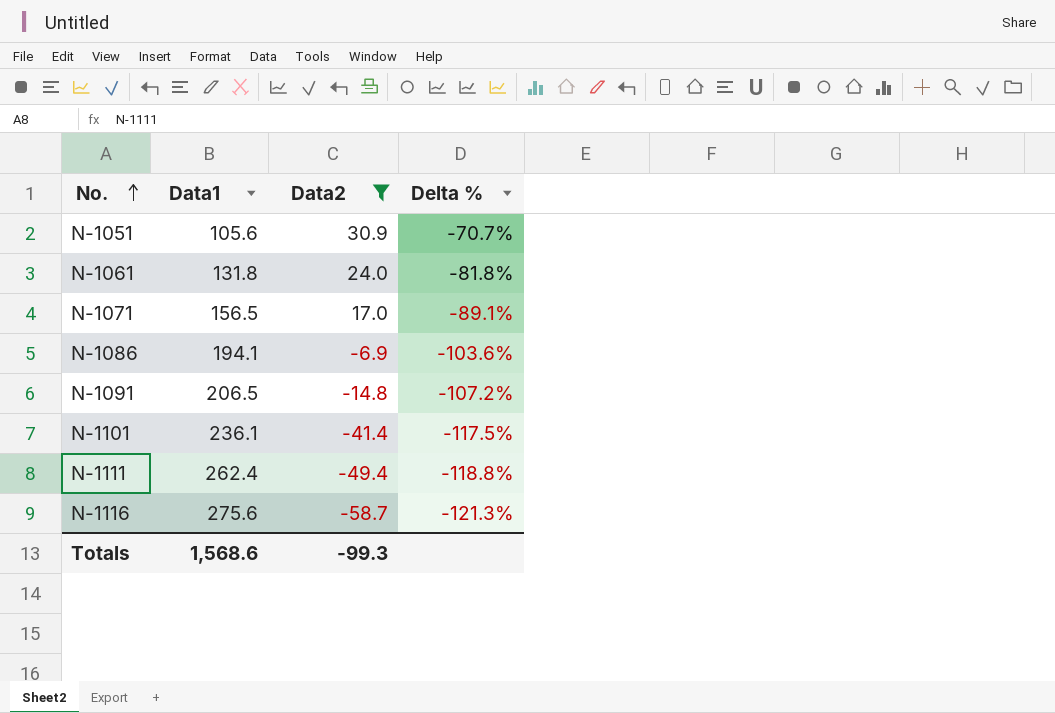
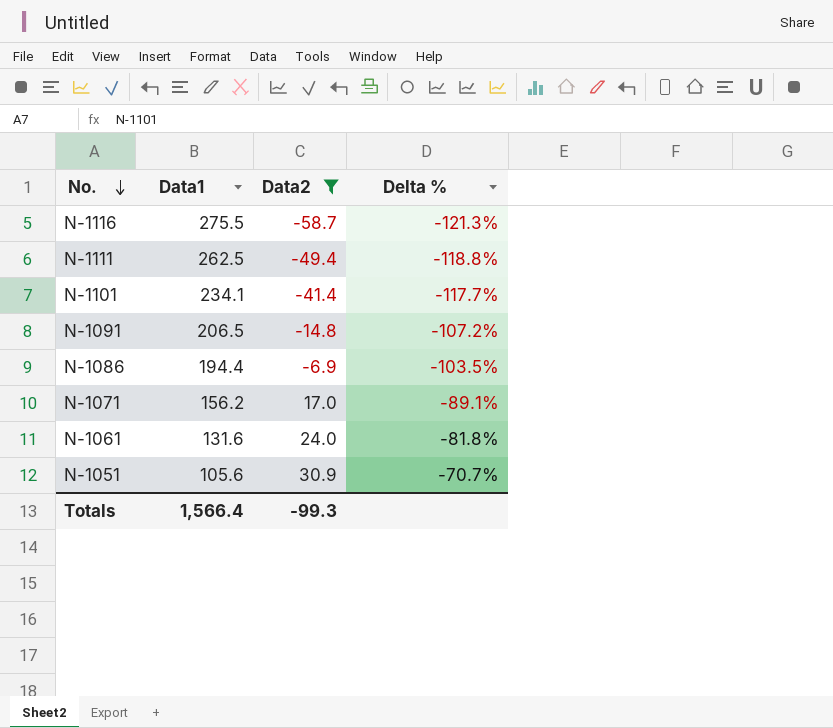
row order: No. ascending -> No. descending
N-1116 | Data1: 275.6 -> 275.5
N-1111 | Data1: 262.4 -> 262.5
N-1101 | Data1: 236.1 -> 234.1
N-1101 | Delta %: -117.5% -> -117.7%
N-1086 | Data1: 194.1 -> 194.4
N-1086 | Delta %: -103.6% -> -103.5%
N-1071 | Data1: 156.5 -> 156.2
N-1061 | Data1: 131.8 -> 131.6
Totals | Data1: 1,568.6 -> 1,566.4

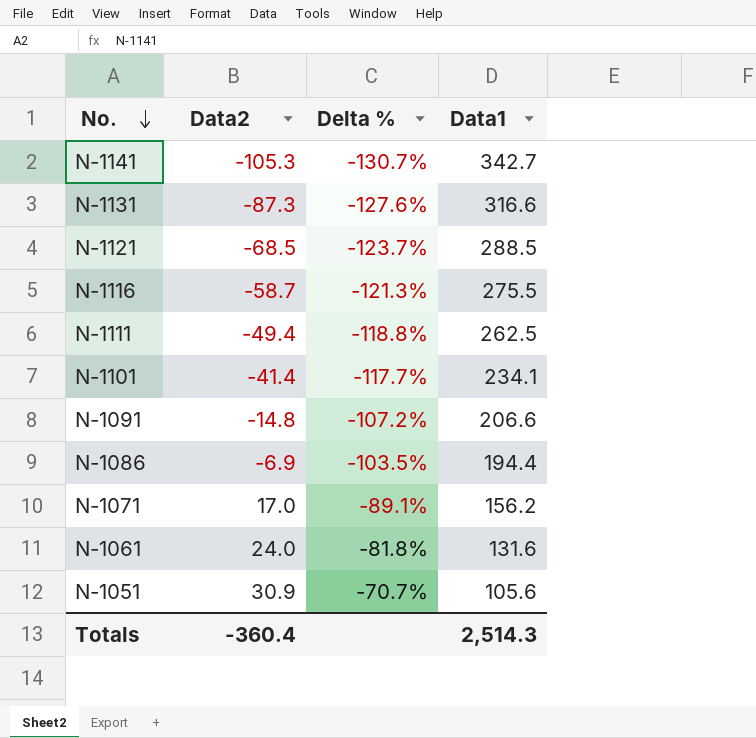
filter: Data2 >= -58.7 -> none
column Data1 | position: 2 -> 4
N-1091 | Data1: 206.5 -> 206.6
Totals | Data2: -99.3 -> -360.4
Totals | Data1: 1,566.4 -> 2,514.3

